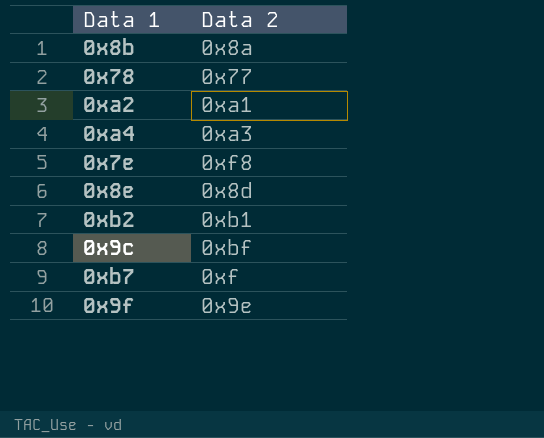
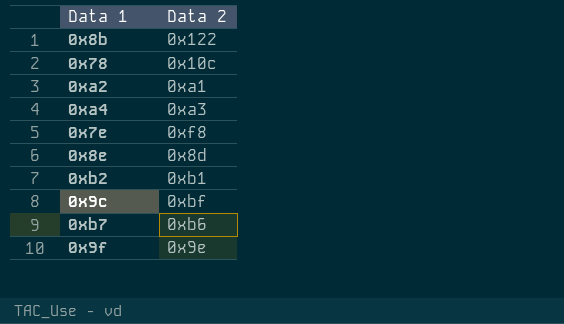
0x8b | Data 2: 0x8a -> 0x122
0x78 | Data 2: 0x77 -> 0x10c
0xb7 | Data 2: 0xf -> 0xb6

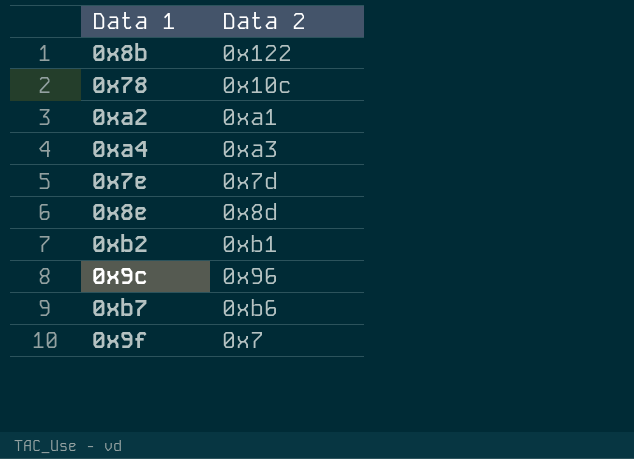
0x7e | Data 2: 0xf8 -> 0x7d
0x9c | Data 2: 0xbf -> 0x96
0x9f | Data 2: 0x9e -> 0x7

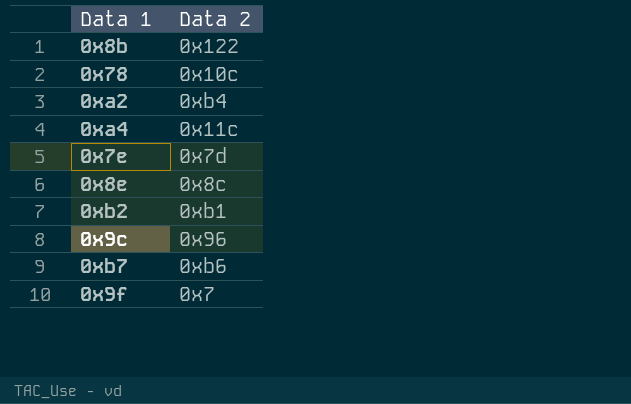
0xa2 | Data 2: 0xa1 -> 0xb4
0xa4 | Data 2: 0xa3 -> 0x11c
0x8e | Data 2: 0x8d -> 0x8c

